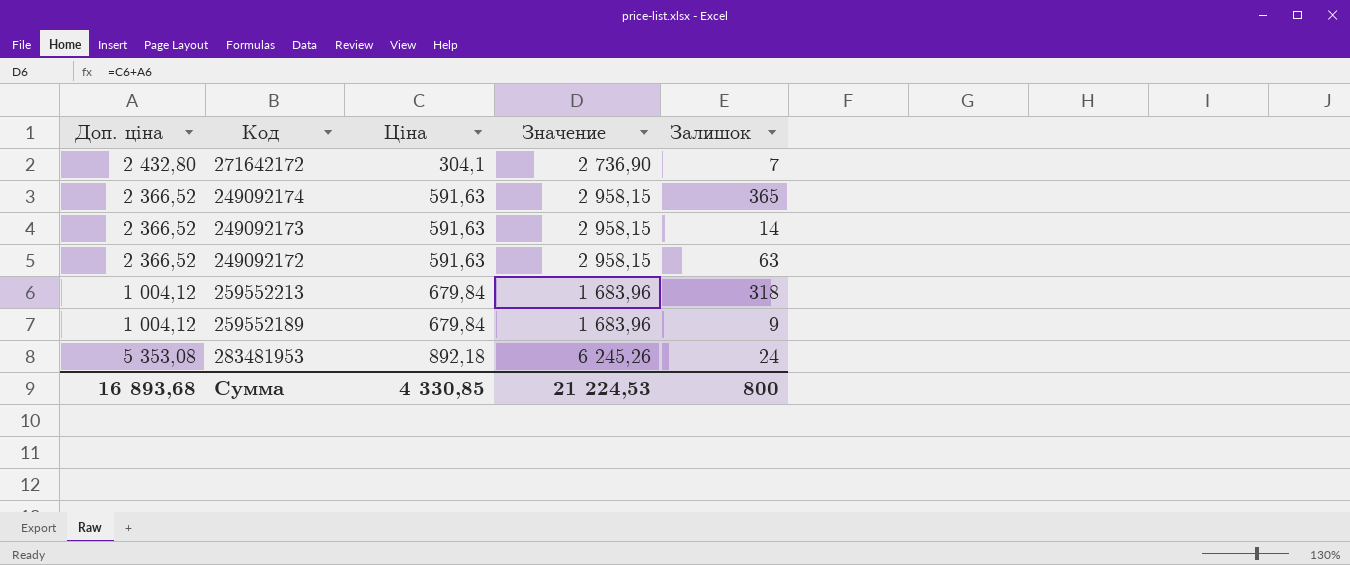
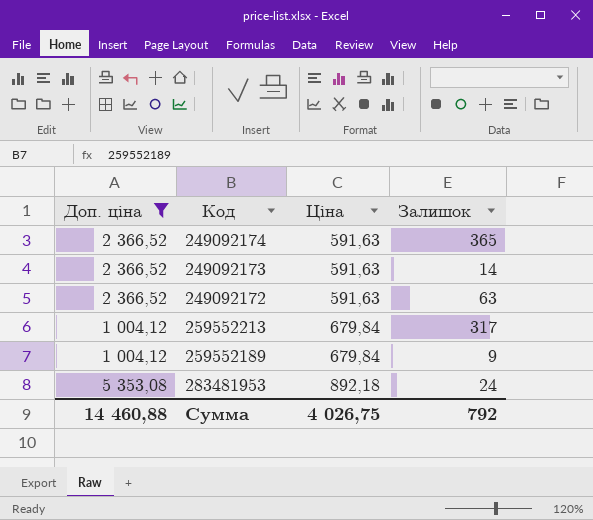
filter: none -> Доп. ціна != 2 432,80
column Значение | formula: [Доп. ціна] + [Ціна] -> none
259552213 | Залишок: 318 -> 317
Сумма | Доп. ціна: 16 893,68 -> 14 460,88
Сумма | Ціна: 4 330,85 -> 4 026,75
Сумма | Залишок: 800 -> 792

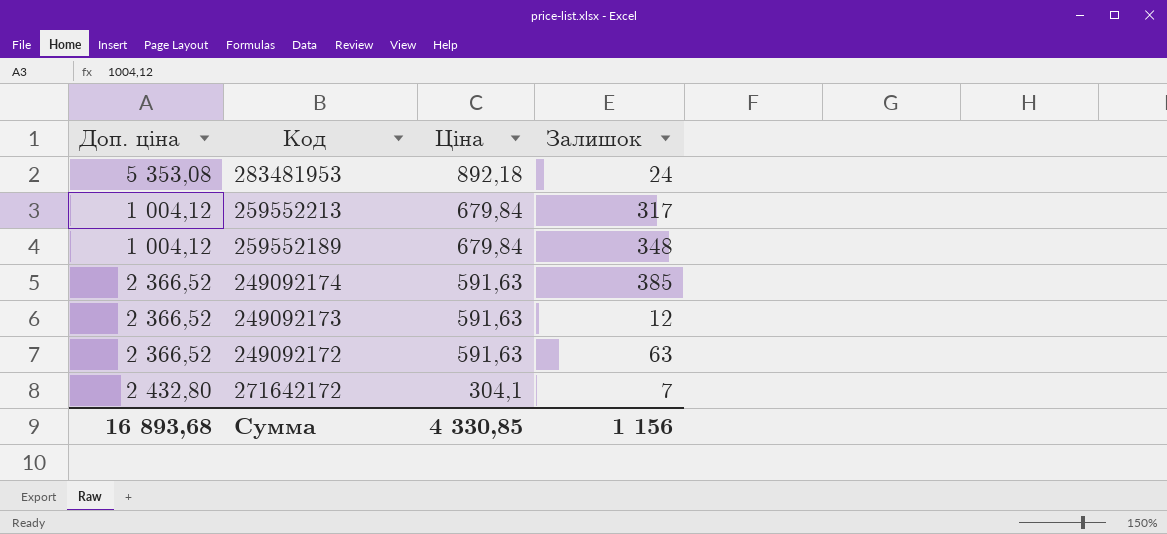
filter: Доп. ціна != 2 432,80 -> none
row order: Ціна ascending -> Ціна descending
259552189 | Залишок: 9 -> 348
249092174 | Залишок: 365 -> 385
249092173 | Залишок: 14 -> 12
Сумма | Доп. ціна: 14 460,88 -> 16 893,68
Сумма | Ціна: 4 026,75 -> 4 330,85
Сумма | Залишок: 792 -> 1 156

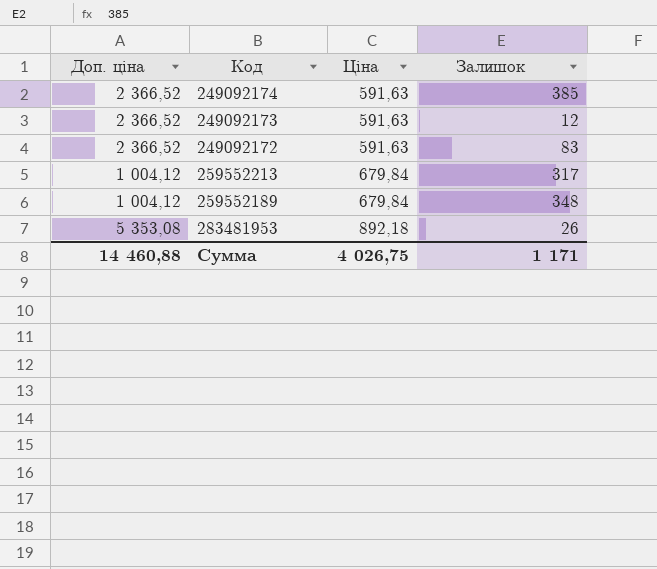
row order: Ціна descending -> Ціна ascending
row 271642172: 2 432,80 | 304,1 | 7 -> none
249092172 | Залишок: 63 -> 83
283481953 | Залишок: 24 -> 26
Сумма | Доп. ціна: 16 893,68 -> 14 460,88
Сумма | Ціна: 4 330,85 -> 4 026,75
Сумма | Залишок: 1 156 -> 1 171

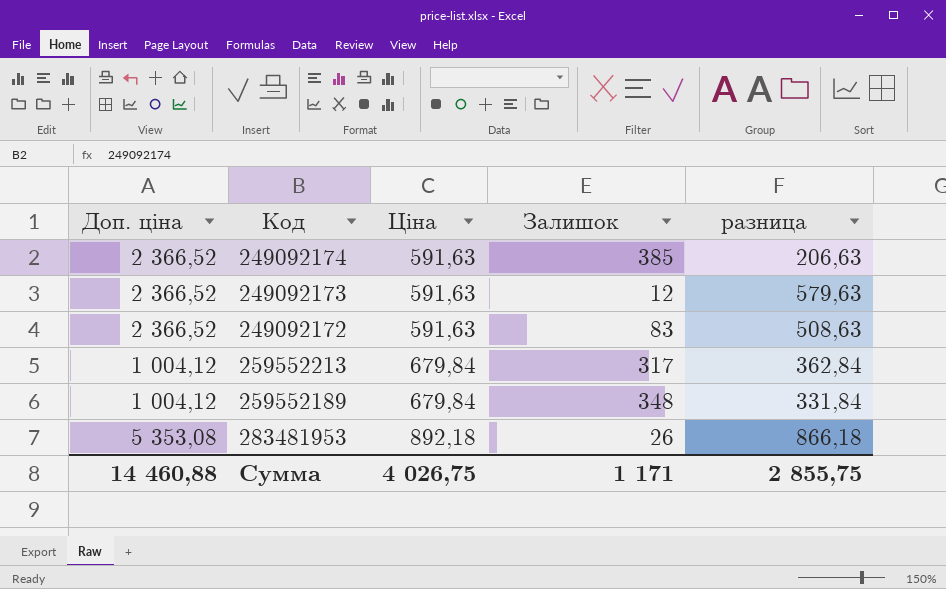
column разница | formula: none -> [Ціна] - [Залишок]

